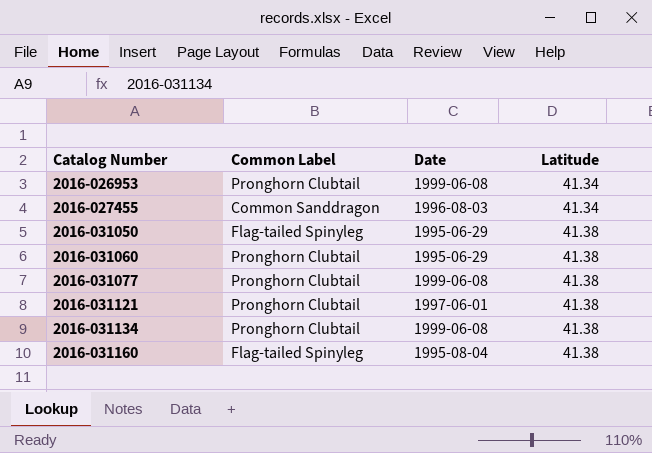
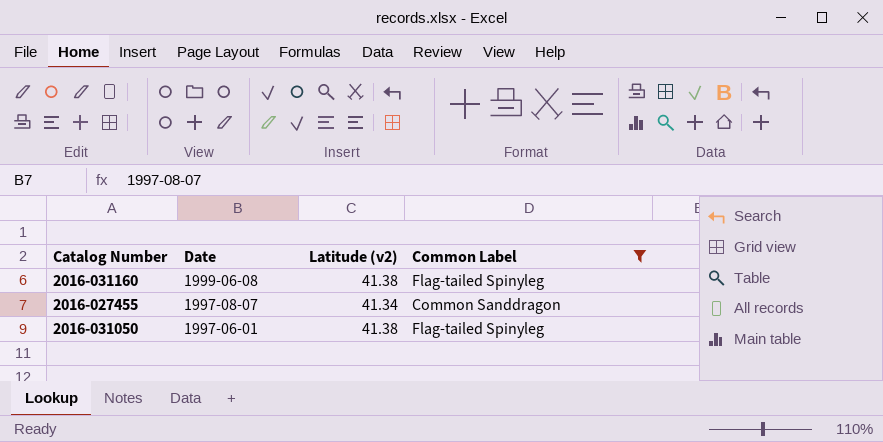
filter: none -> Common Label != Pronghorn Clubtail
row order: Catalog Number ascending -> Date descending
column name: Latitude -> Latitude (v2)
column Common Label | position: 2 -> 4
2016-031160 | Date: 1995-08-04 -> 1999-06-08
2016-027455 | Date: 1996-08-03 -> 1997-08-07
2016-031050 | Date: 1995-06-29 -> 1997-06-01

